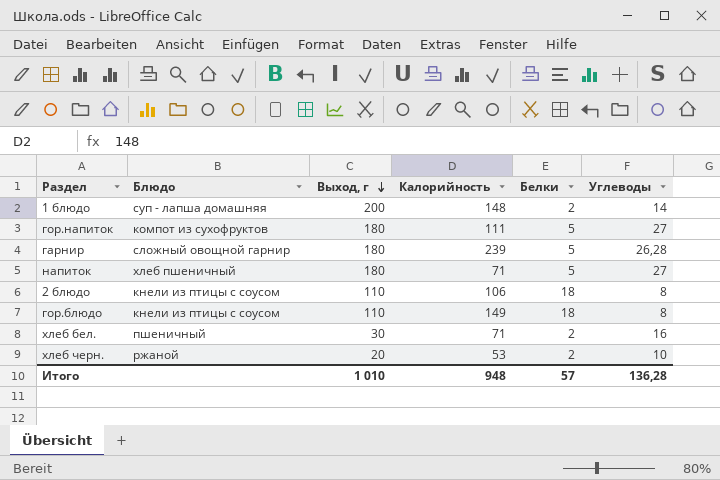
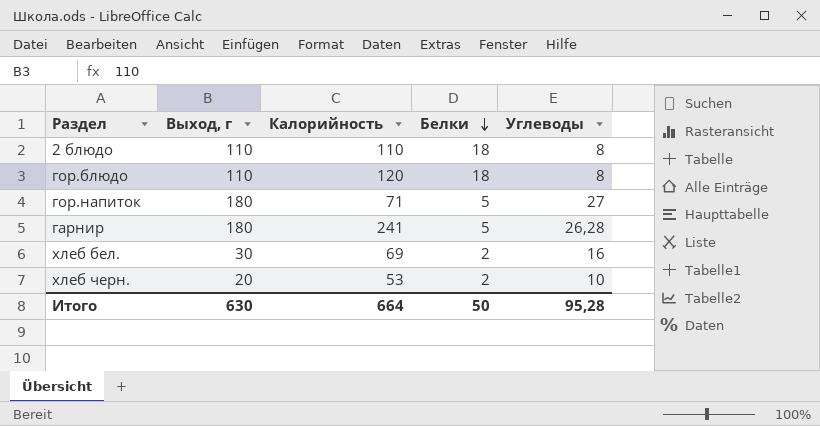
row order: Выход, г descending -> Белки descending
column Блюдо | position: 2 -> none
row 1 блюдо: суп - лапша домашняя | 200 | 148 | 2 | 14 -> none
row напиток: хлеб пшеничный | 180 | 71 | 5 | 27 -> none
2 блюдо | Калорийность: 106 -> 110
гор.блюдо | Калорийность: 149 -> 120
гор.напиток | Калорийность: 111 -> 71
гарнир | Калорийность: 239 -> 241
хлеб бел. | Калорийность: 71 -> 69
Итого | Выход, г: 1 010 -> 630
Итого | Калорийность: 948 -> 664
Итого | Белки: 57 -> 50
Итого | Углеводы: 136,28 -> 95,28

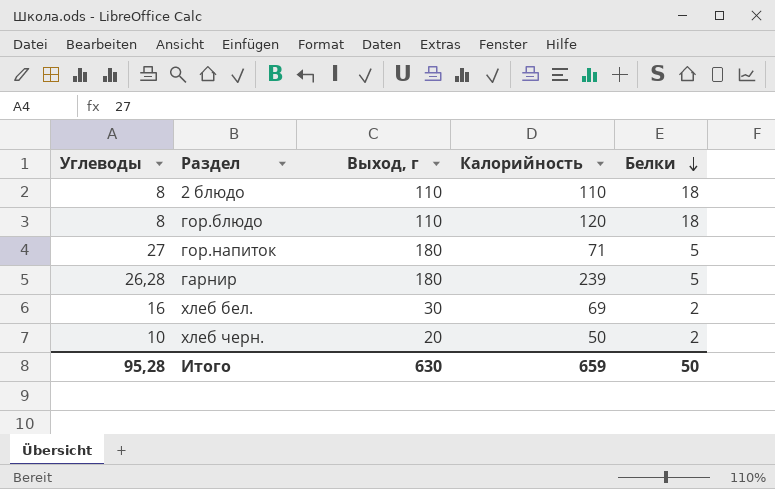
column Углеводы | position: 5 -> 1
гарнир | Калорийность: 241 -> 239
хлеб черн. | Калорийность: 53 -> 50
Итого | Калорийность: 664 -> 659

